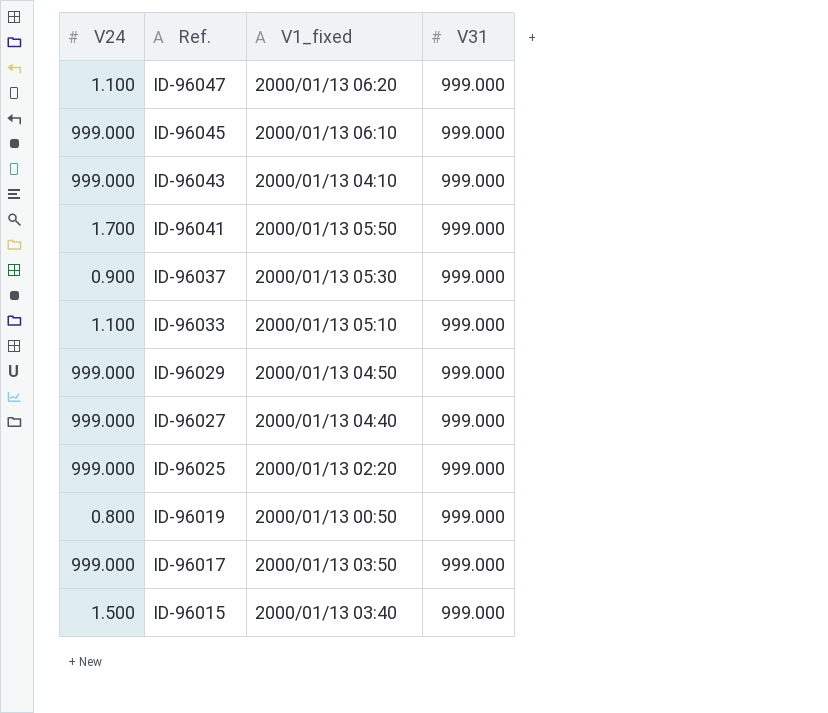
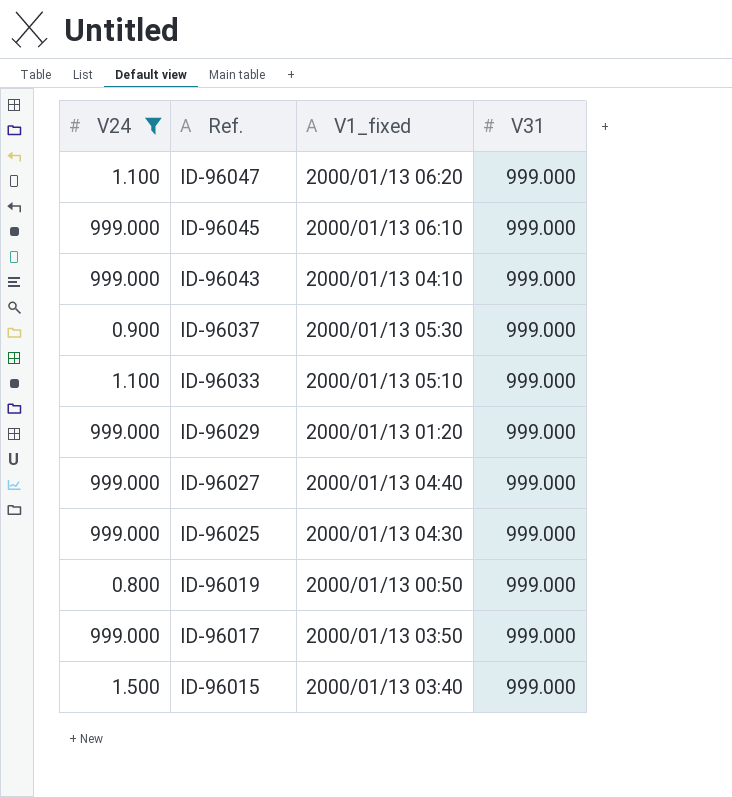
filter: none -> V24 != 1.700
ID-96029 | V1_fixed: 2000/01/13 04:50 -> 2000/01/13 01:20
ID-96025 | V1_fixed: 2000/01/13 02:20 -> 2000/01/13 04:30

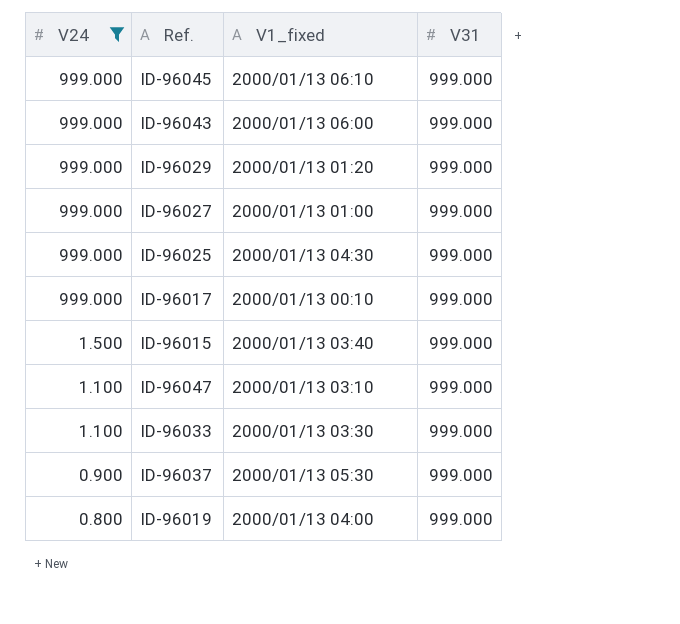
row order: Ref. descending -> V24 descending
ID-96043 | V1_fixed: 2000/01/13 04:10 -> 2000/01/13 06:00
ID-96027 | V1_fixed: 2000/01/13 04:40 -> 2000/01/13 01:00
ID-96017 | V1_fixed: 2000/01/13 03:50 -> 2000/01/13 00:10
ID-96047 | V1_fixed: 2000/01/13 06:20 -> 2000/01/13 03:10
ID-96033 | V1_fixed: 2000/01/13 05:10 -> 2000/01/13 03:30
ID-96019 | V1_fixed: 2000/01/13 00:50 -> 2000/01/13 04:00

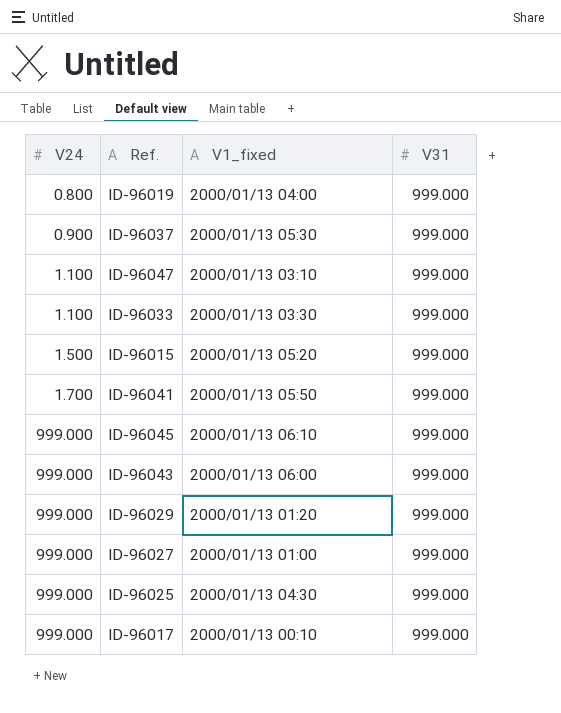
filter: V24 != 1.700 -> none
row order: V24 descending -> V24 ascending
ID-96015 | V1_fixed: 2000/01/13 03:40 -> 2000/01/13 05:20

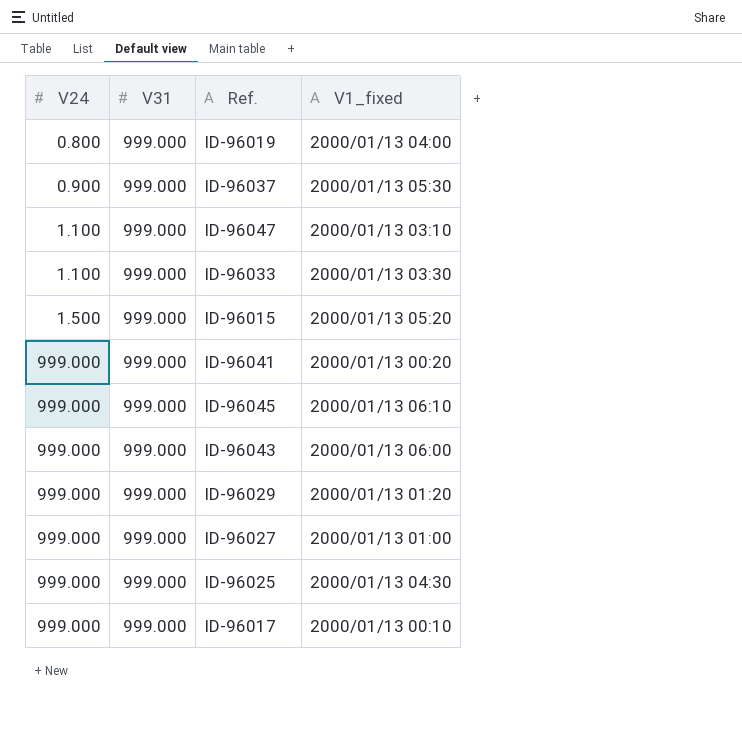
column V31 | position: 4 -> 2
ID-96041 | V24: 1.700 -> 999.000
ID-96041 | V1_fixed: 2000/01/13 05:50 -> 2000/01/13 00:20

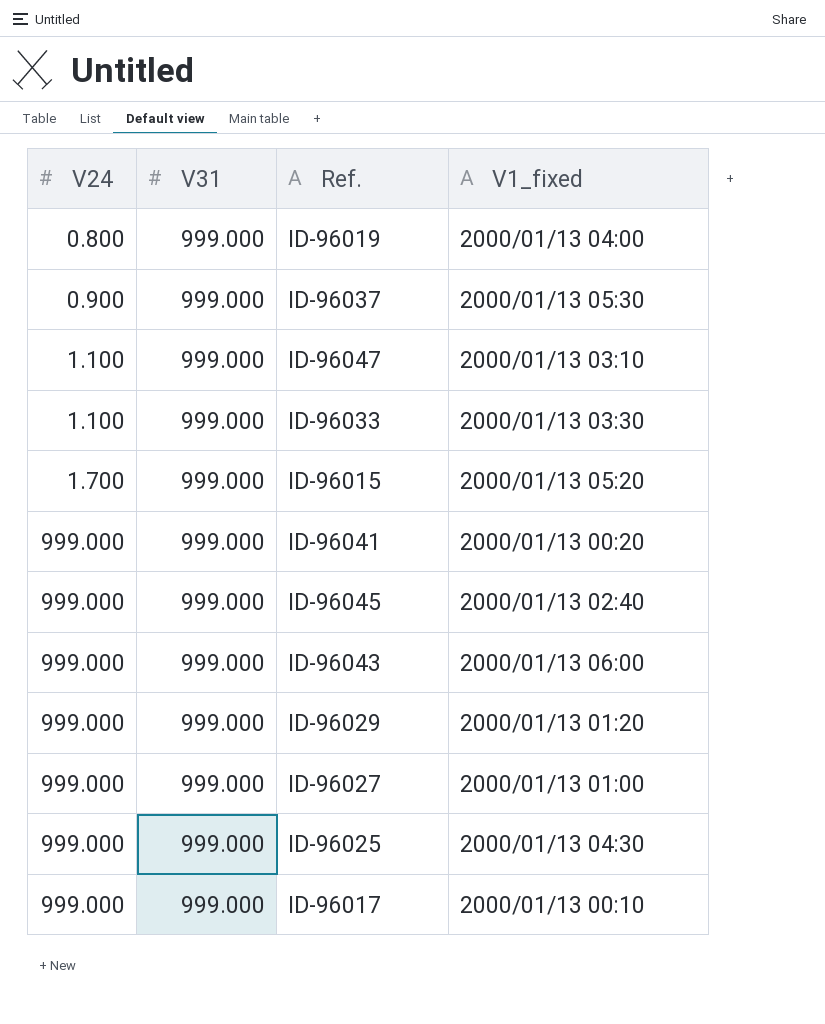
ID-96015 | V24: 1.500 -> 1.700
ID-96045 | V1_fixed: 2000/01/13 06:10 -> 2000/01/13 02:40

